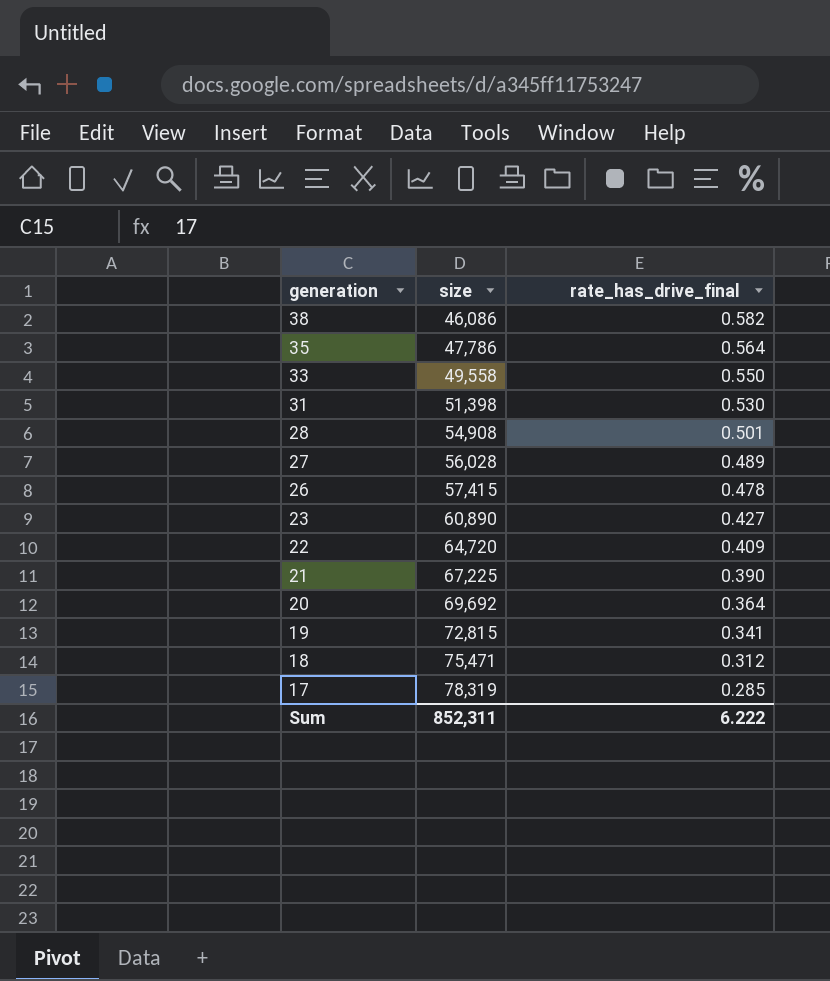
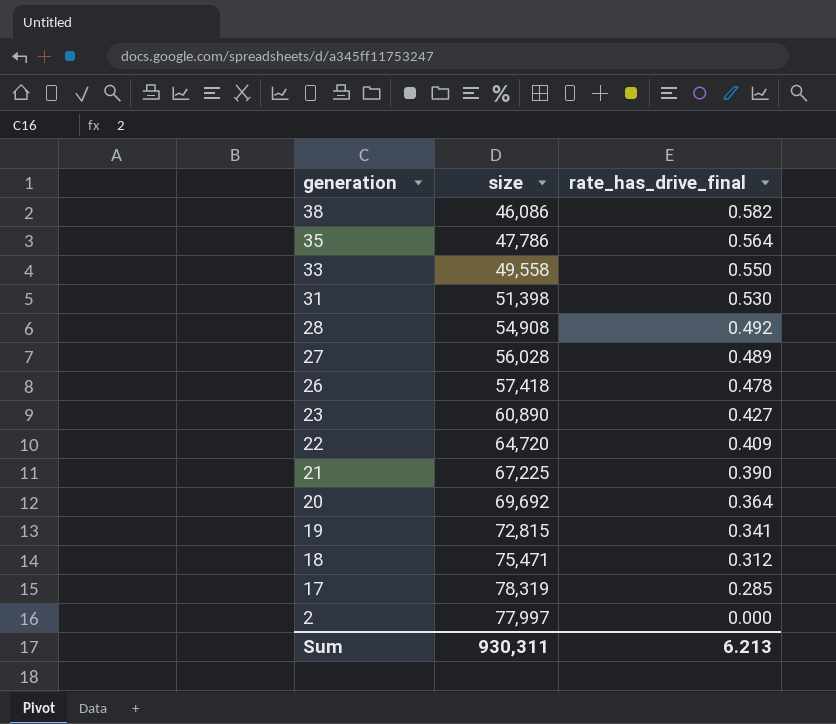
28 | rate_has_drive_final: 0.501 -> 0.492
26 | size: 57,415 -> 57,418
row 2: none -> 77,997 | 0.000
Sum | size: 852,311 -> 930,311
Sum | rate_has_drive_final: 6.222 -> 6.213

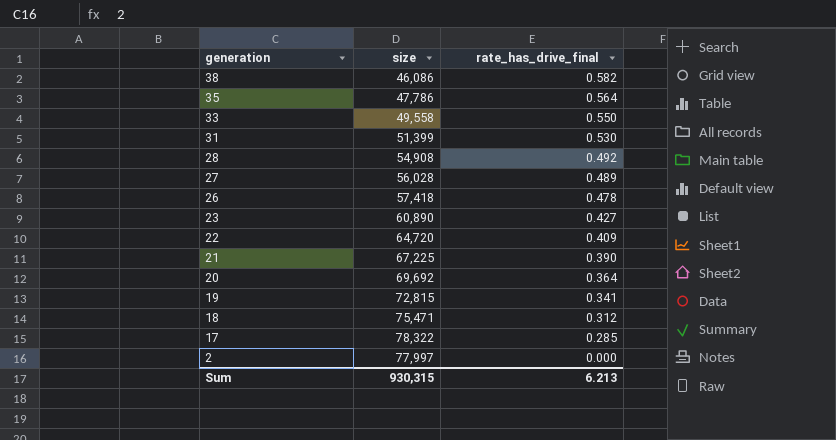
31 | size: 51,398 -> 51,399
17 | size: 78,319 -> 78,322
Sum | size: 930,311 -> 930,315

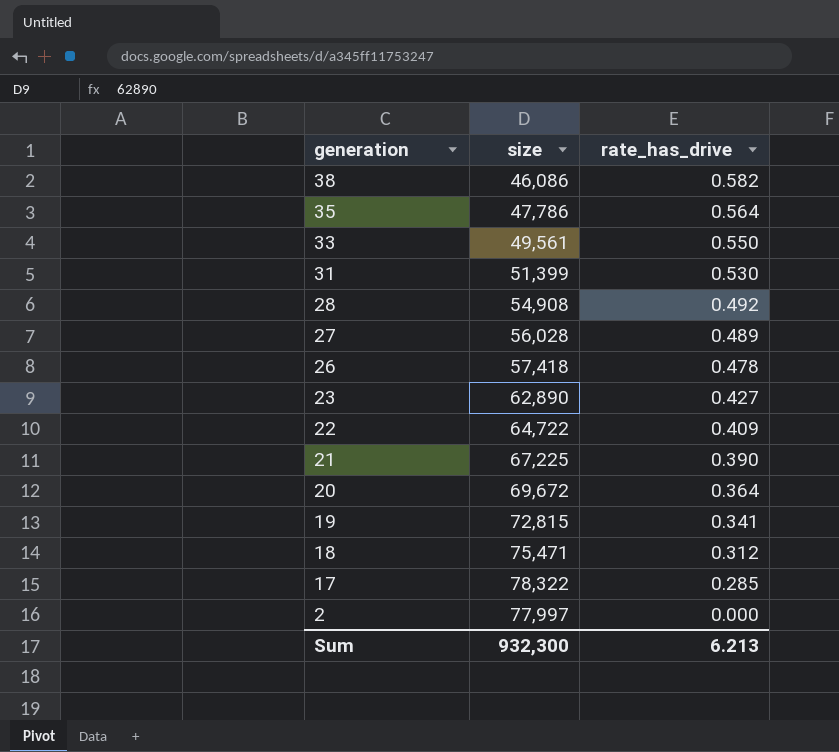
column name: rate_has_drive_final -> rate_has_drive
33 | size: 49,558 -> 49,561
23 | size: 60,890 -> 62,890
22 | size: 64,720 -> 64,722
20 | size: 69,692 -> 69,672
Sum | size: 930,315 -> 932,300

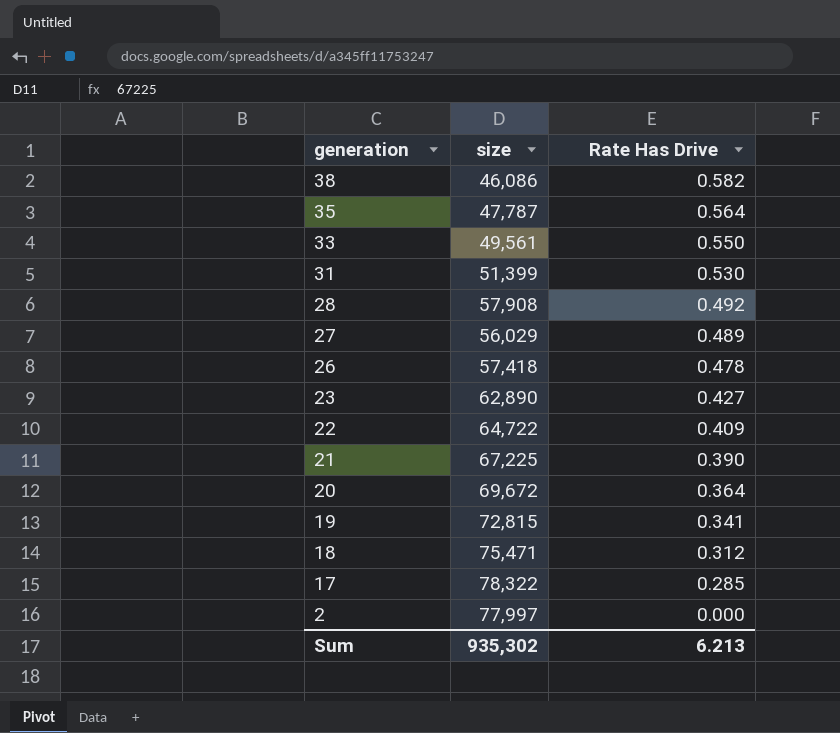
column name: rate_has_drive -> Rate Has Drive
35 | size: 47,786 -> 47,787
28 | size: 54,908 -> 57,908
27 | size: 56,028 -> 56,029
Sum | size: 932,300 -> 935,302

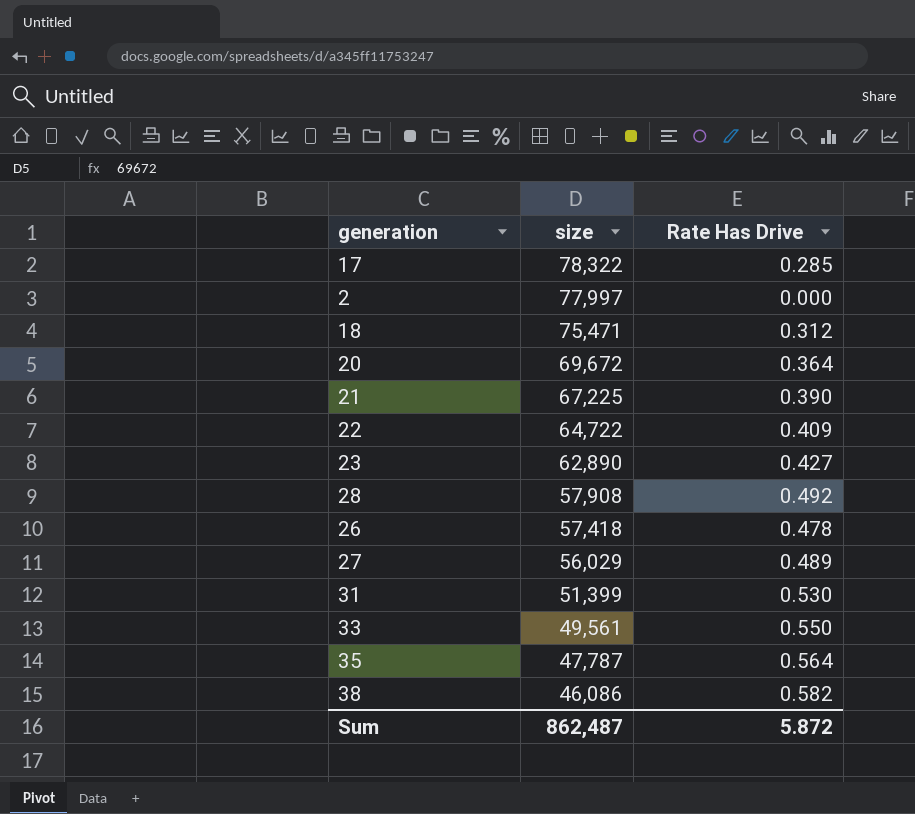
row order: generation descending -> size descending
row 19: 72,815 | 0.341 -> none
Sum | size: 935,302 -> 862,487
Sum | Rate Has Drive: 6.213 -> 5.872

